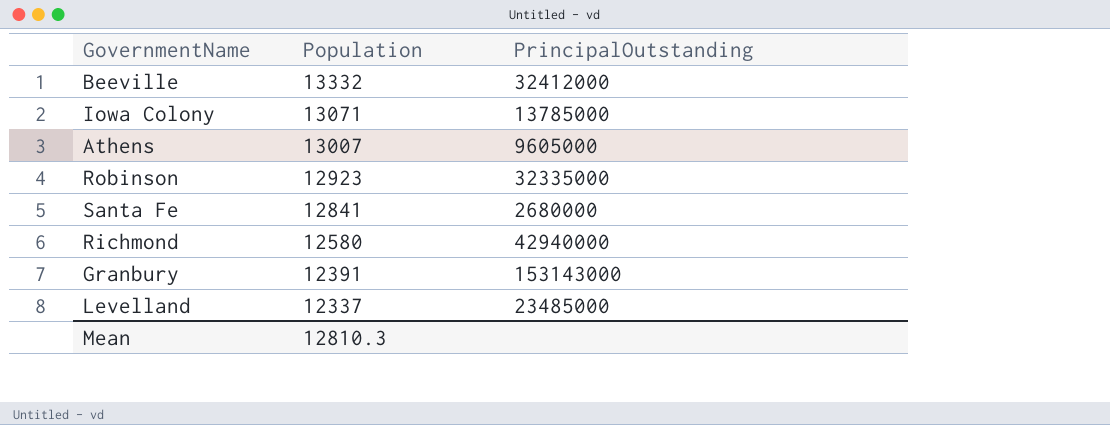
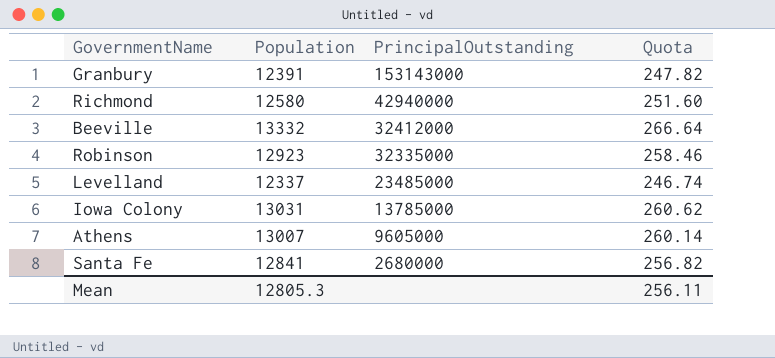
row order: Population descending -> PrincipalOutstanding descending
column Quota | formula: none -> [Population] * 0.02
Iowa Colony | Population: 13071 -> 13031
Mean | Population: 12810.3 -> 12805.3

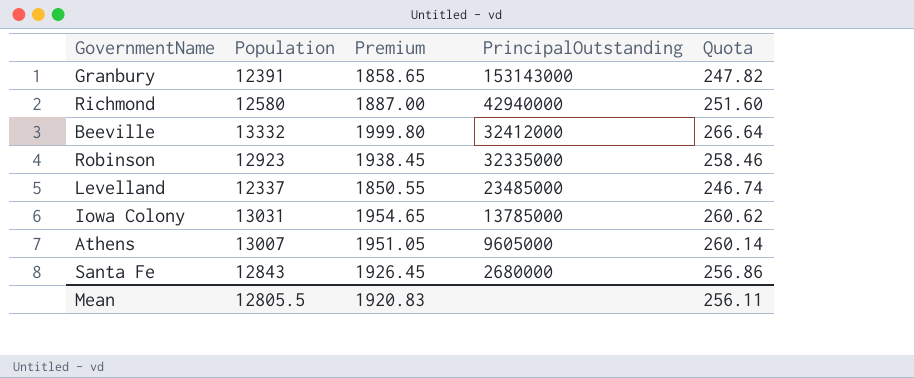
column Premium | formula: none -> [Population] * 0.15
Santa Fe | Population: 12841 -> 12843
Santa Fe | Quota: 256.82 -> 256.86
Mean | Population: 12805.3 -> 12805.5

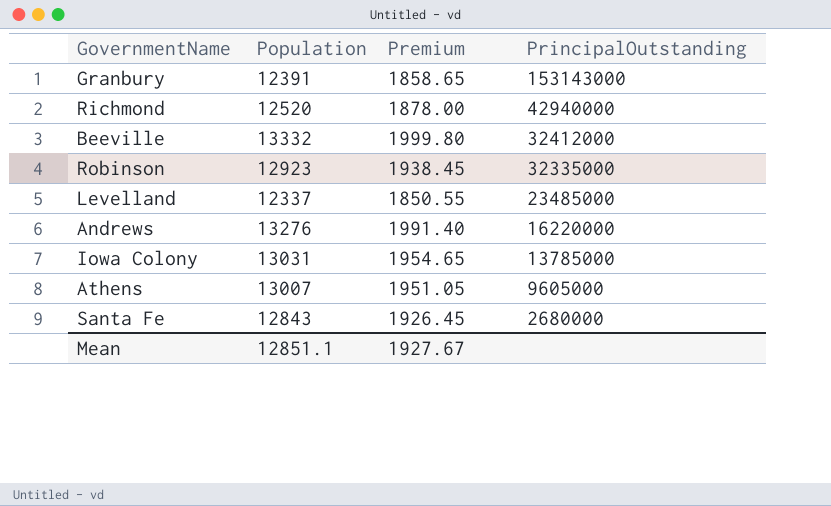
column Quota | formula: [Population] * 0.02 -> none
Richmond | Population: 12580 -> 12520
Richmond | Premium: 1887.00 -> 1878.00
row Andrews: none -> 13276 | 1991.40 | 16220000
Mean | Population: 12805.5 -> 12851.1
Mean | Premium: 1920.83 -> 1927.67

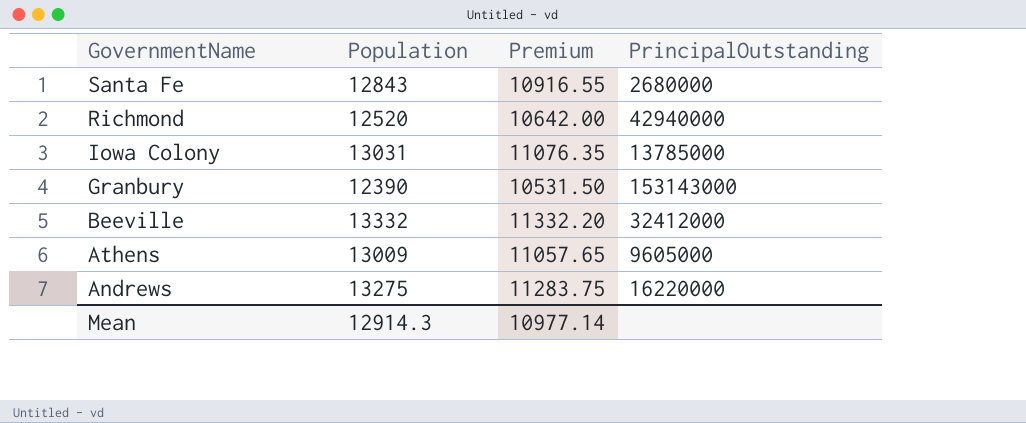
row order: PrincipalOutstanding descending -> GovernmentName descending
column Premium | formula: [Population] * 0.15 -> [Population] * 0.85
row Robinson: 12923 | 1938.45 | 32335000 -> none
row Levelland: 12337 | 1850.55 | 23485000 -> none
Granbury | Population: 12391 -> 12390
Athens | Population: 13007 -> 13009
Andrews | Population: 13276 -> 13275
Mean | Population: 12851.1 -> 12914.3
Mean | Premium: 1927.67 -> 10977.14

